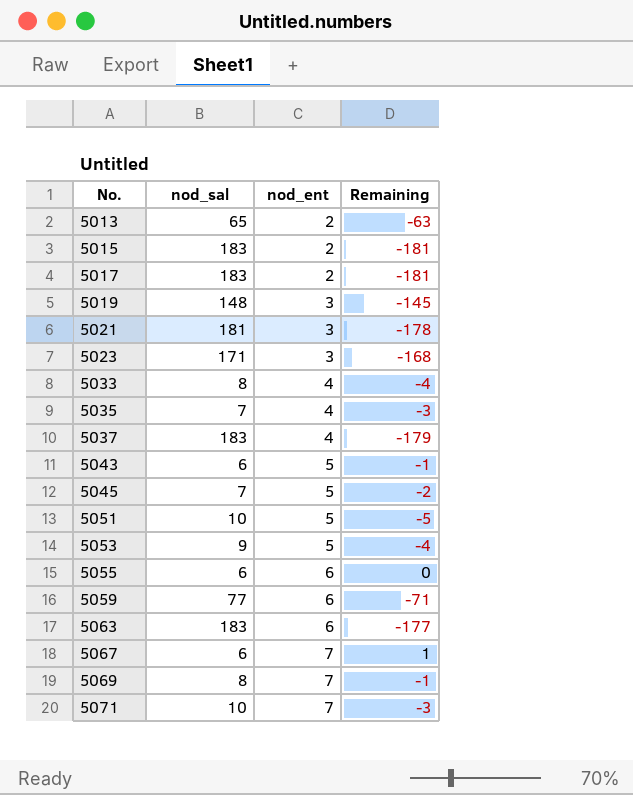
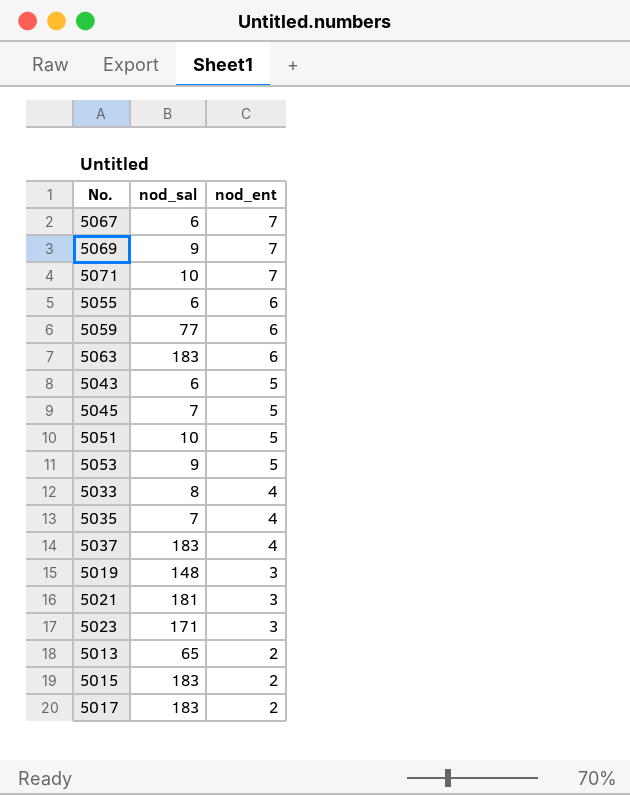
row order: No. ascending -> nod_ent descending
column Remaining | formula: [nod_ent] - [nod_sal] -> none
5069 | nod_sal: 8 -> 9

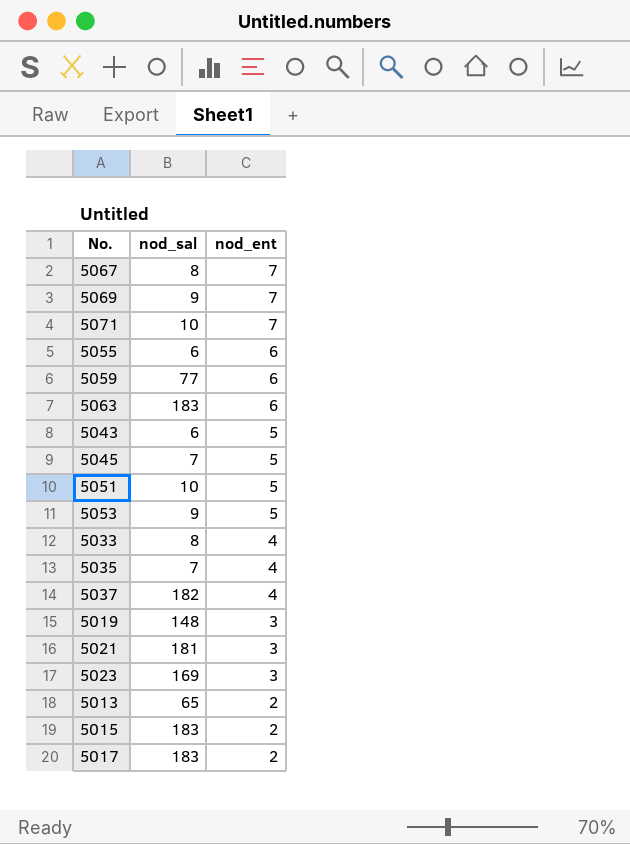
5067 | nod_sal: 6 -> 8
5037 | nod_sal: 183 -> 182
5023 | nod_sal: 171 -> 169

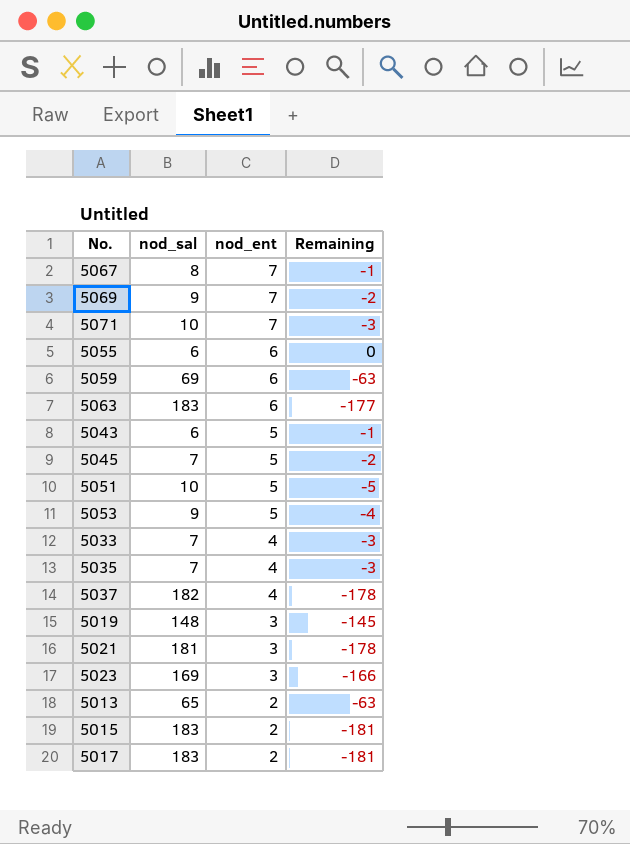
column Remaining | formula: none -> [nod_ent] - [nod_sal]
5059 | nod_sal: 77 -> 69
5033 | nod_sal: 8 -> 7

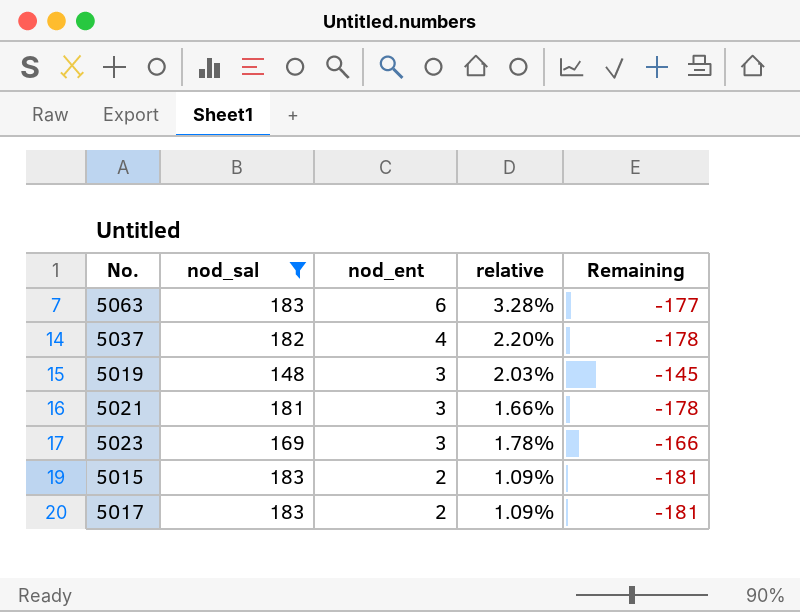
filter: none -> nod_sal >= 148
column relative | formula: none -> [nod_ent] / [nod_sal]

